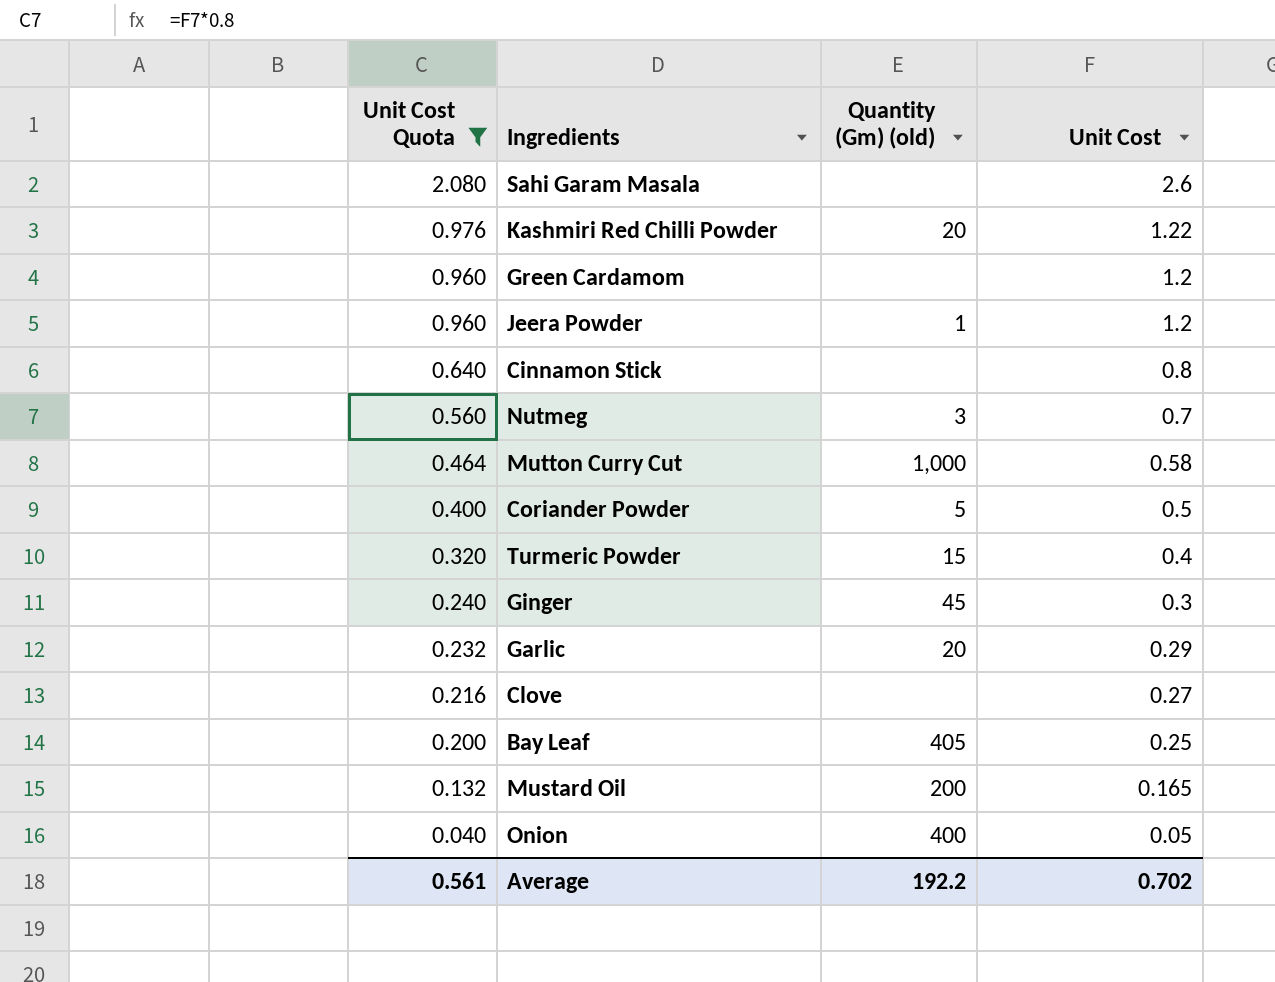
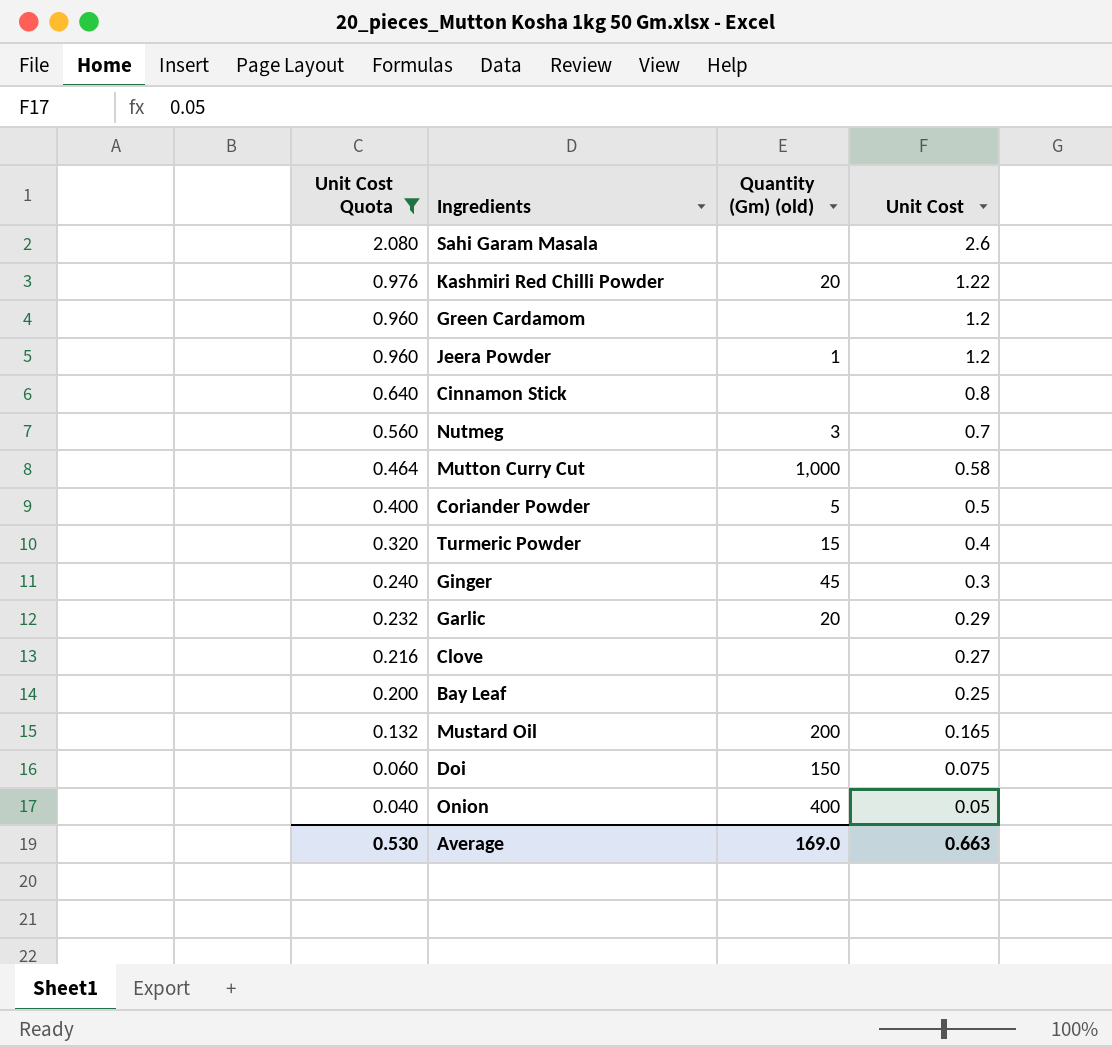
Bay Leaf | Quantity (Gm) (old): 405 -> none
row Doi: none -> 0.060 | 150 | 0.075
Average | Unit Cost Quota: 0.561 -> 0.530
Average | Quantity (Gm) (old): 192.2 -> 169.0
Average | Unit Cost: 0.702 -> 0.663

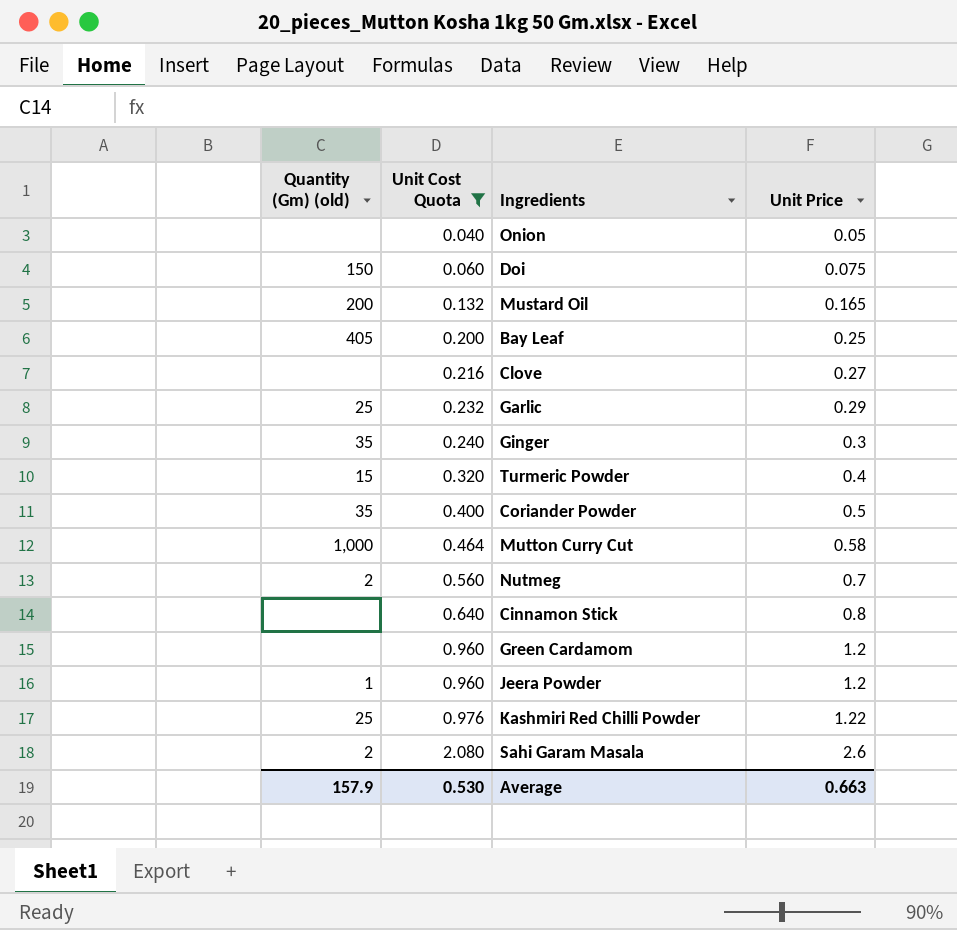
row order: Unit Cost Quota descending -> Unit Cost Quota ascending
column Quantity (Gm) (old) | position: 3 -> 1
column name: Unit Cost -> Unit Price
Onion | Quantity (Gm) (old): 400 -> none
Bay Leaf | Quantity (Gm) (old): none -> 405
Garlic | Quantity (Gm) (old): 20 -> 25
Ginger | Quantity (Gm) (old): 45 -> 35
Coriander Powder | Quantity (Gm) (old): 5 -> 35
Nutmeg | Quantity (Gm) (old): 3 -> 2
Kashmiri Red Chilli Powder | Quantity (Gm) (old): 20 -> 25
Sahi Garam Masala | Quantity (Gm) (old): none -> 2
Average | Quantity (Gm) (old): 169.0 -> 157.9

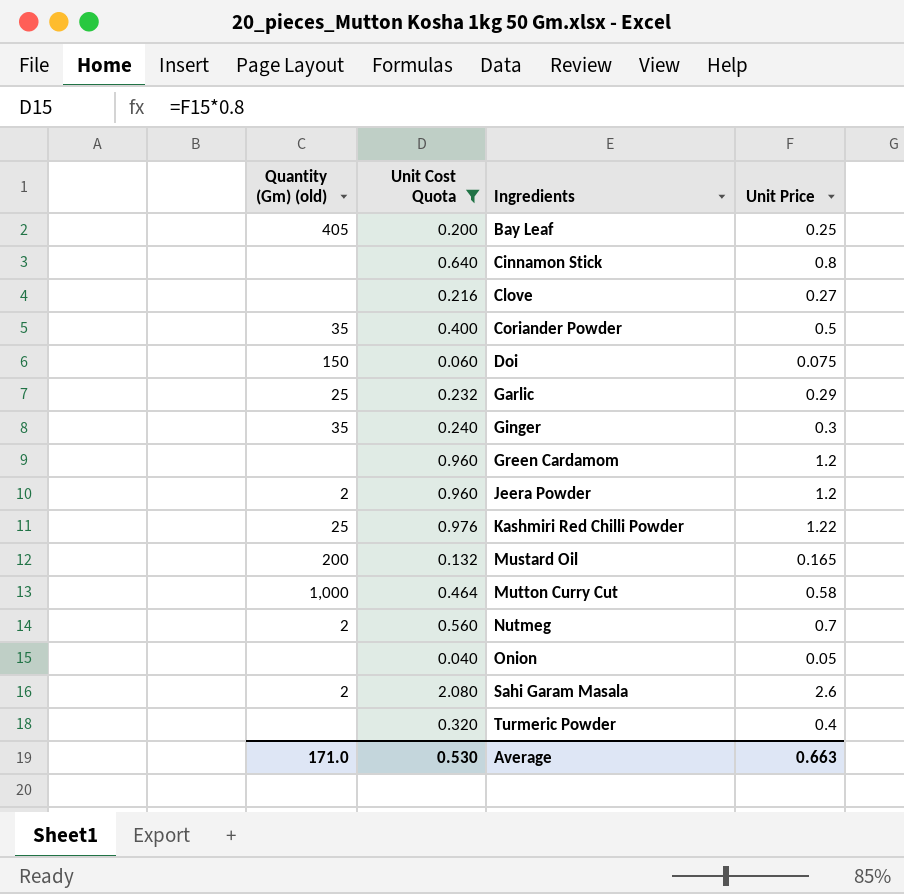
row order: Unit Cost Quota ascending -> Ingredients ascending
Jeera Powder | Quantity (Gm) (old): 1 -> 2
Turmeric Powder | Quantity (Gm) (old): 15 -> none
Average | Quantity (Gm) (old): 157.9 -> 171.0

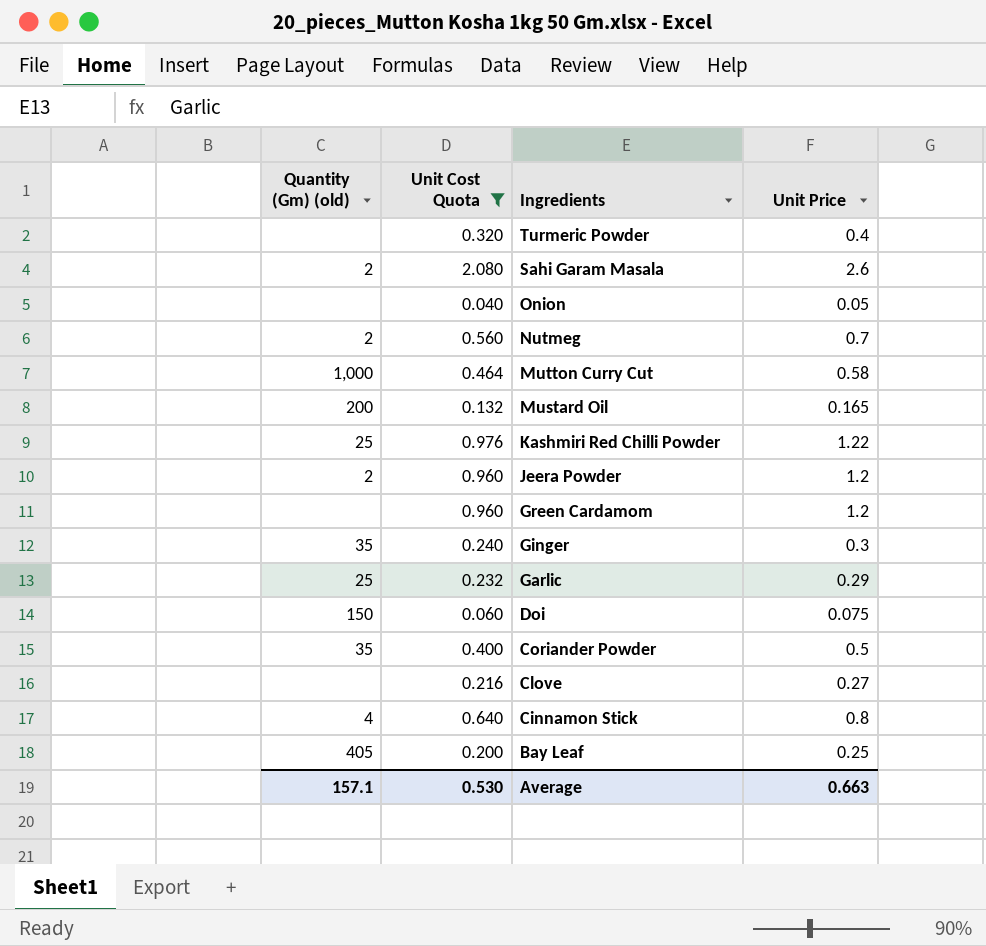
row order: Ingredients ascending -> Ingredients descending
Cinnamon Stick | Quantity (Gm) (old): none -> 4
Average | Quantity (Gm) (old): 171.0 -> 157.1

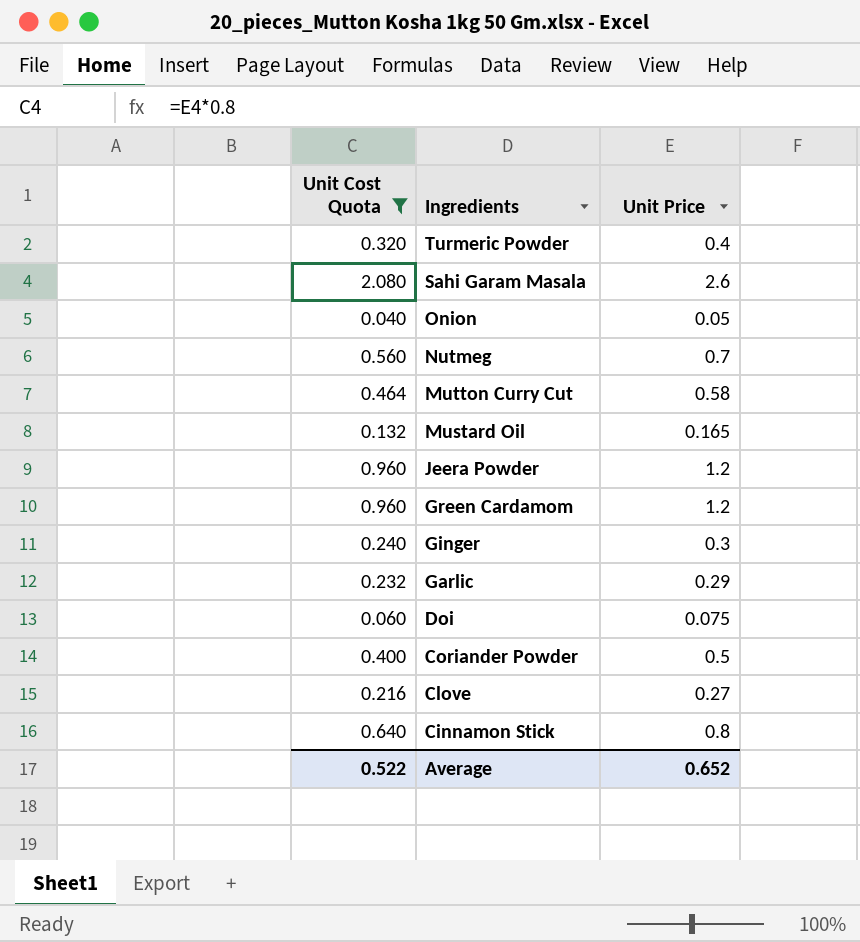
column Quantity (Gm) (old) | position: 1 -> none
row Kashmiri Red Chilli Powder: 25 | 0.976 | 1.22 -> none
row Bay Leaf: 405 | 0.200 | 0.25 -> none
Average | Unit Cost Quota: 0.530 -> 0.522
Average | Unit Price: 0.663 -> 0.652

